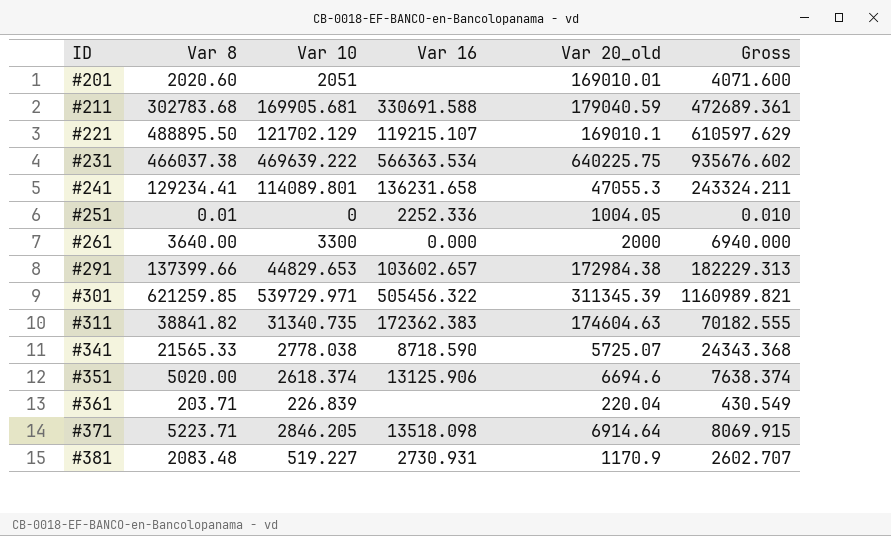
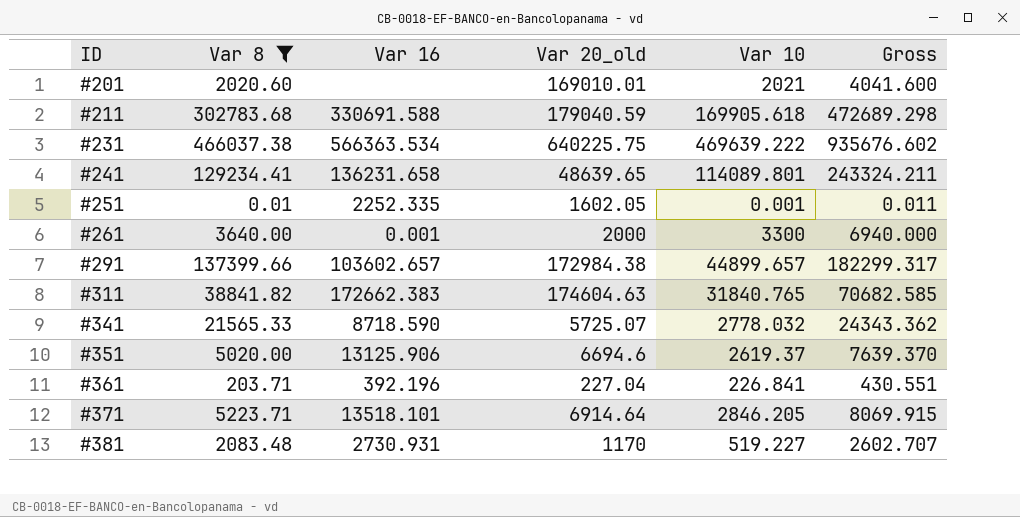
filter: none -> Var 8 <= 466037.38
column Var 10 | position: 3 -> 5
#201 | Var 10: 2051 -> 2021
#201 | Gross: 4071.600 -> 4041.600
#211 | Var 10: 169905.681 -> 169905.618
#211 | Gross: 472689.361 -> 472689.298
#241 | Var 20_old: 47055.3 -> 48639.65
#251 | Var 16: 2252.336 -> 2252.335
#251 | Var 20_old: 1004.05 -> 1602.05
#251 | Var 10: 0 -> 0.001
#251 | Gross: 0.010 -> 0.011
#261 | Var 16: 0.000 -> 0.001
#291 | Var 10: 44829.653 -> 44899.657
#291 | Gross: 182229.313 -> 182299.317
#311 | Var 16: 172362.383 -> 172662.383
#311 | Var 10: 31340.735 -> 31840.765
#311 | Gross: 70182.555 -> 70682.585
#341 | Var 10: 2778.038 -> 2778.032
#341 | Gross: 24343.368 -> 24343.362
#351 | Var 10: 2618.374 -> 2619.37
#351 | Gross: 7638.374 -> 7639.370
#361 | Var 16: none -> 392.196
#361 | Var 20_old: 220.04 -> 227.04
#361 | Var 10: 226.839 -> 226.841
#361 | Gross: 430.549 -> 430.551
#371 | Var 16: 13518.098 -> 13518.101
#381 | Var 20_old: 1170.9 -> 1170

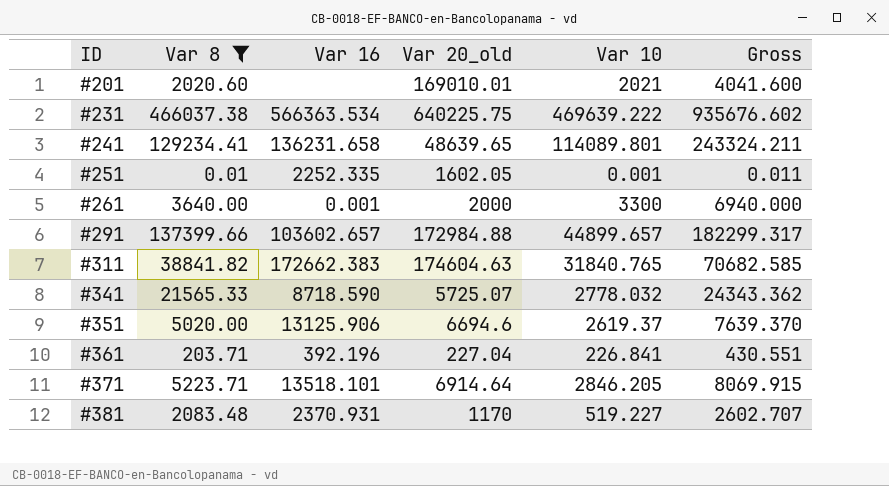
row #211: 302783.68 | 330691.588 | 179040.59 | 169905.618 | 472689.298 -> none
#291 | Var 20_old: 172984.38 -> 172984.88
#381 | Var 16: 2730.931 -> 2370.931

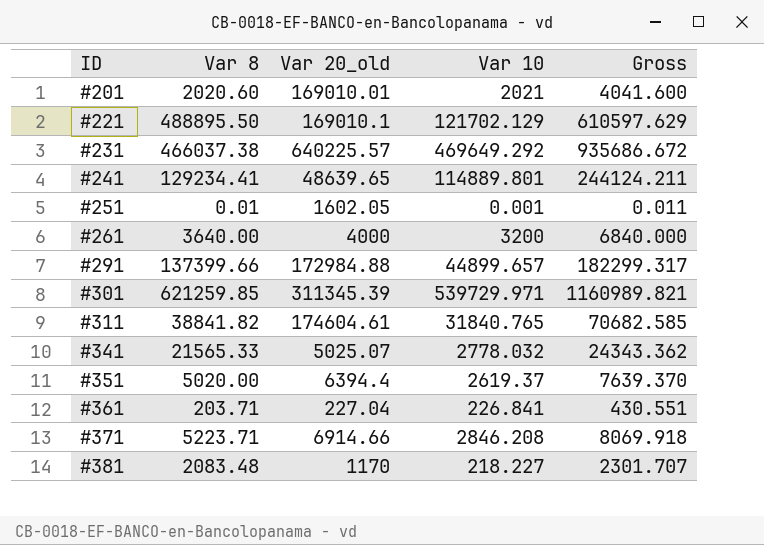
filter: Var 8 <= 466037.38 -> none
column Var 16 | position: 3 -> none
#231 | Var 20_old: 640225.75 -> 640225.57
#231 | Var 10: 469639.222 -> 469649.292
#231 | Gross: 935676.602 -> 935686.672
#241 | Var 10: 114089.801 -> 114889.801
#241 | Gross: 243324.211 -> 244124.211
#261 | Var 20_old: 2000 -> 4000
#261 | Var 10: 3300 -> 3200
#261 | Gross: 6940.000 -> 6840.000
#311 | Var 20_old: 174604.63 -> 174604.61
#341 | Var 20_old: 5725.07 -> 5025.07
#351 | Var 20_old: 6694.6 -> 6394.4
#371 | Var 20_old: 6914.64 -> 6914.66
#371 | Var 10: 2846.205 -> 2846.208
#371 | Gross: 8069.915 -> 8069.918
#381 | Var 10: 519.227 -> 218.227
#381 | Gross: 2602.707 -> 2301.707

